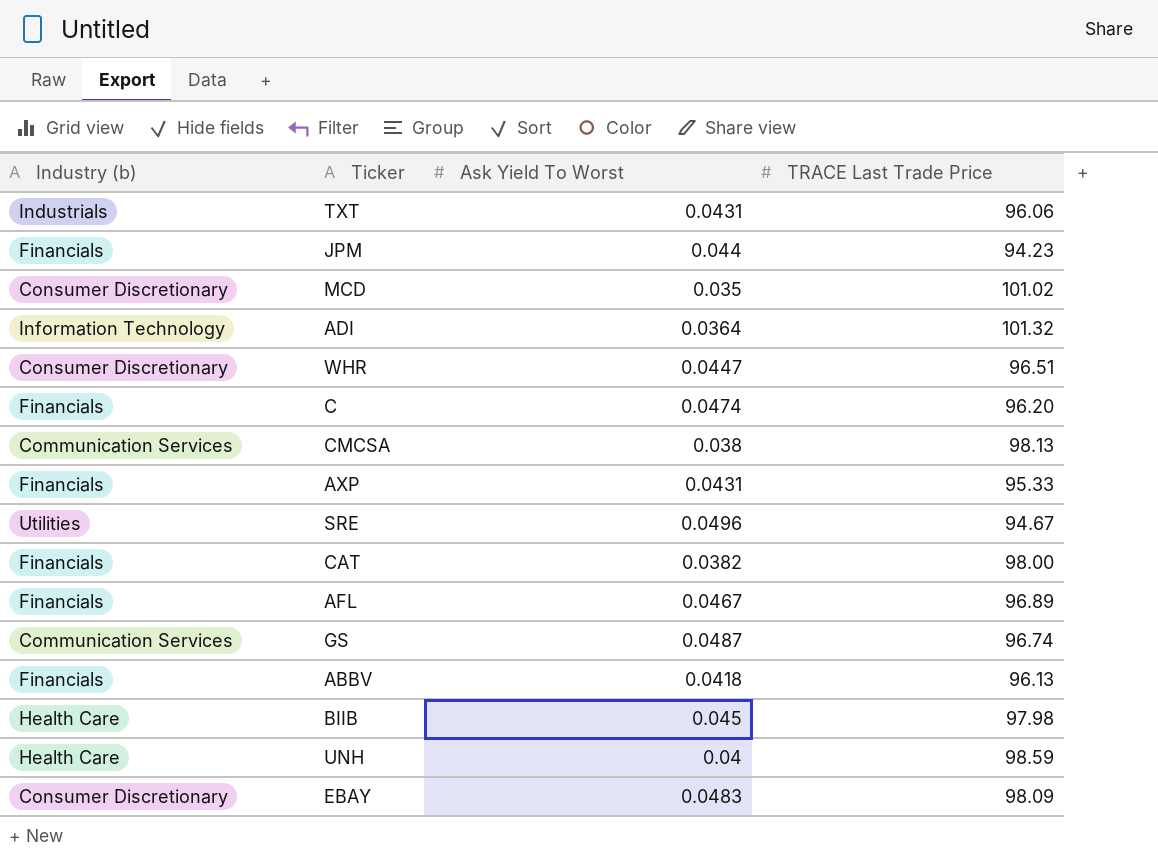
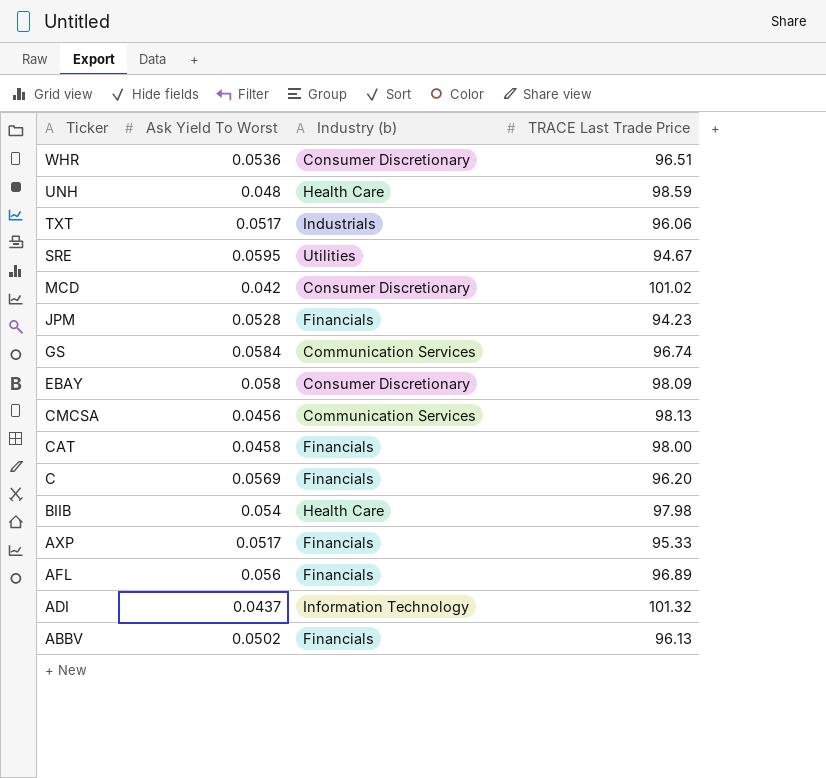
row order: none -> Ticker descending
column Industry (b) | position: 1 -> 3
WHR | Ask Yield To Worst: 0.0447 -> 0.0536
UNH | Ask Yield To Worst: 0.04 -> 0.048
TXT | Ask Yield To Worst: 0.0431 -> 0.0517
SRE | Ask Yield To Worst: 0.0496 -> 0.0595
MCD | Ask Yield To Worst: 0.035 -> 0.042
JPM | Ask Yield To Worst: 0.044 -> 0.0528
GS | Ask Yield To Worst: 0.0487 -> 0.0584
EBAY | Ask Yield To Worst: 0.0483 -> 0.058
CMCSA | Ask Yield To Worst: 0.038 -> 0.0456
CAT | Ask Yield To Worst: 0.0382 -> 0.0458
C | Ask Yield To Worst: 0.0474 -> 0.0569
BIIB | Ask Yield To Worst: 0.045 -> 0.054
AXP | Ask Yield To Worst: 0.0431 -> 0.0517
AFL | Ask Yield To Worst: 0.0467 -> 0.056
ADI | Ask Yield To Worst: 0.0364 -> 0.0437
ABBV | Ask Yield To Worst: 0.0418 -> 0.0502

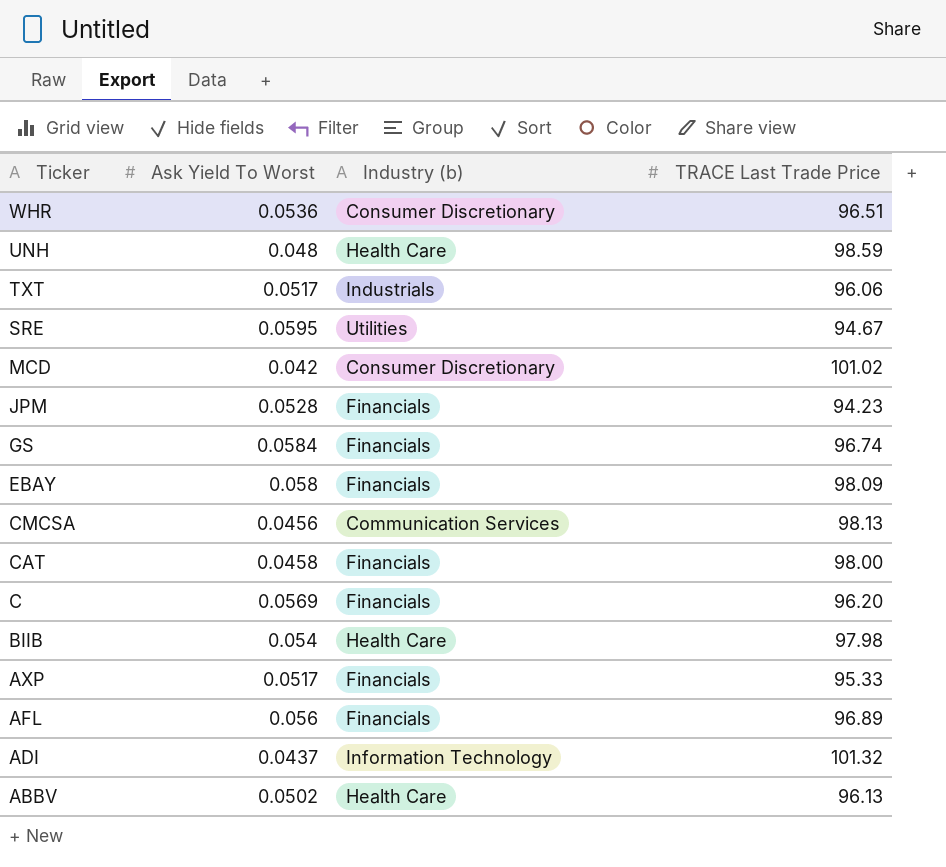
GS | Industry (b): Communication Services -> Financials
EBAY | Industry (b): Consumer Discretionary -> Financials
ABBV | Industry (b): Financials -> Health Care

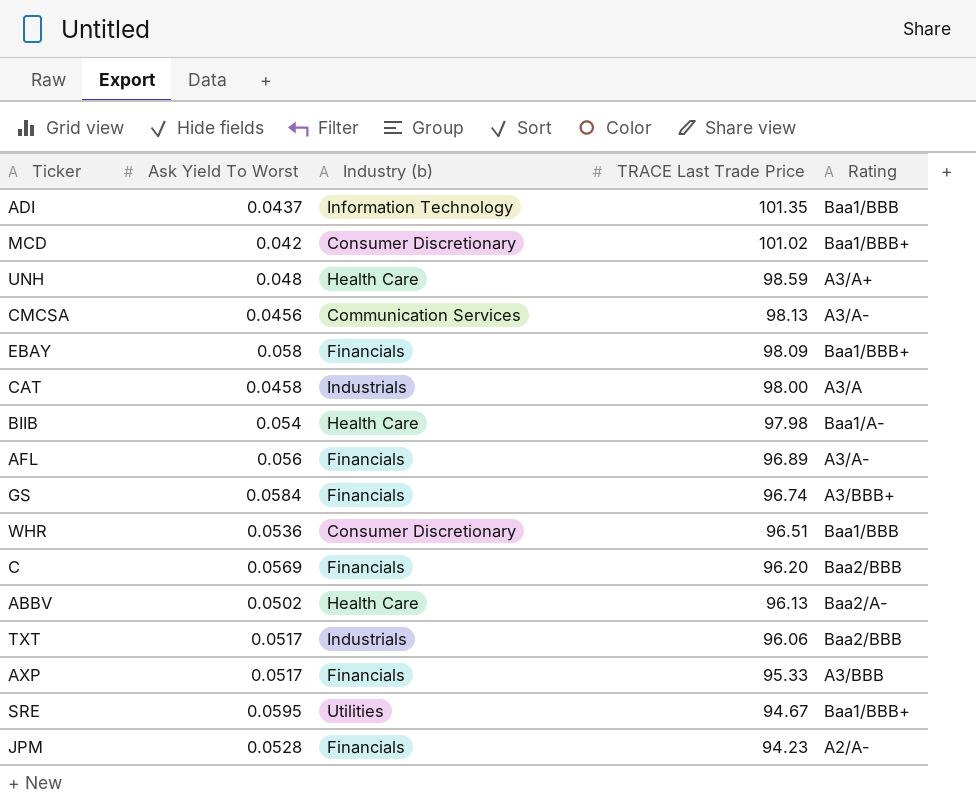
row order: Ticker descending -> TRACE Last Trade Price descending
column Rating | position: none -> 5
ADI | TRACE Last Trade Price: 101.32 -> 101.35
CAT | Industry (b): Financials -> Industrials

